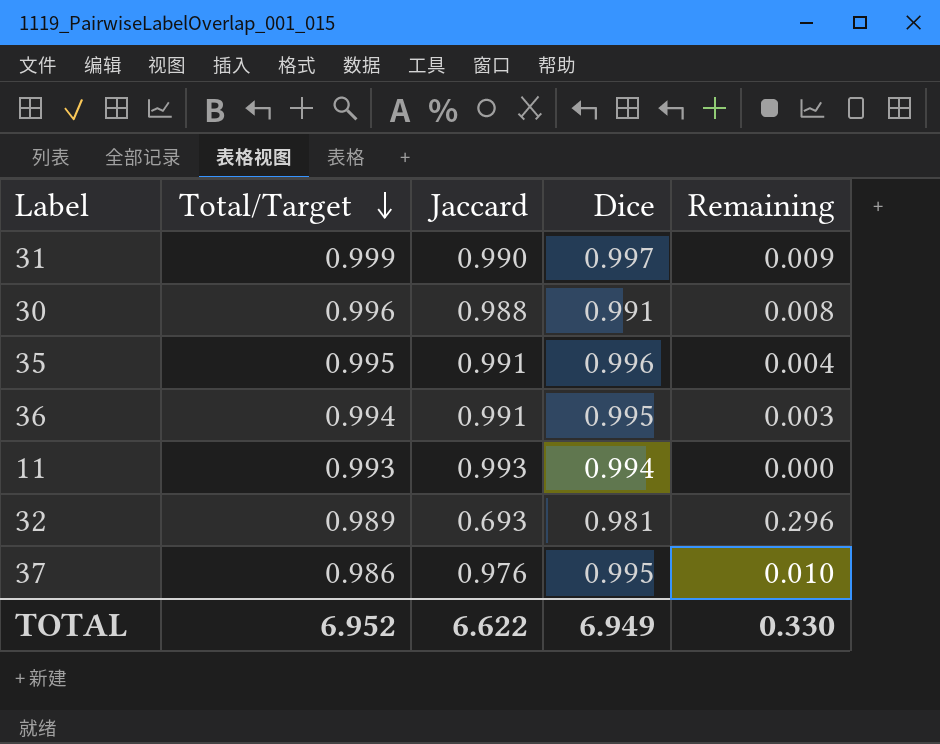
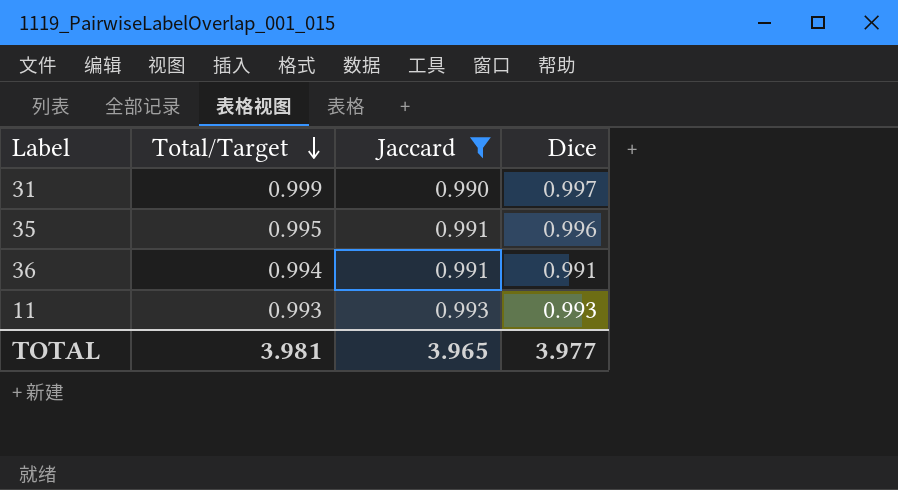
filter: none -> Jaccard >= 0.990
column Remaining | formula: [Total/Target] - [Jaccard] -> none
36 | Dice: 0.995 -> 0.991
11 | Dice: 0.994 -> 0.993
TOTAL | Total/Target: 6.952 -> 3.981
TOTAL | Jaccard: 6.622 -> 3.965
TOTAL | Dice: 6.949 -> 3.977

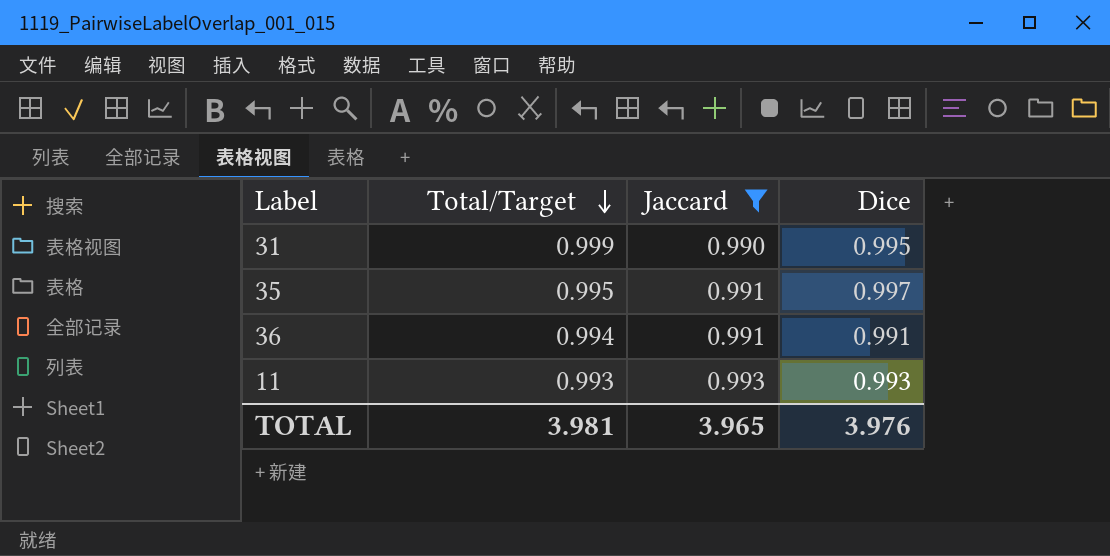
31 | Dice: 0.997 -> 0.995
35 | Dice: 0.996 -> 0.997
TOTAL | Dice: 3.977 -> 3.976

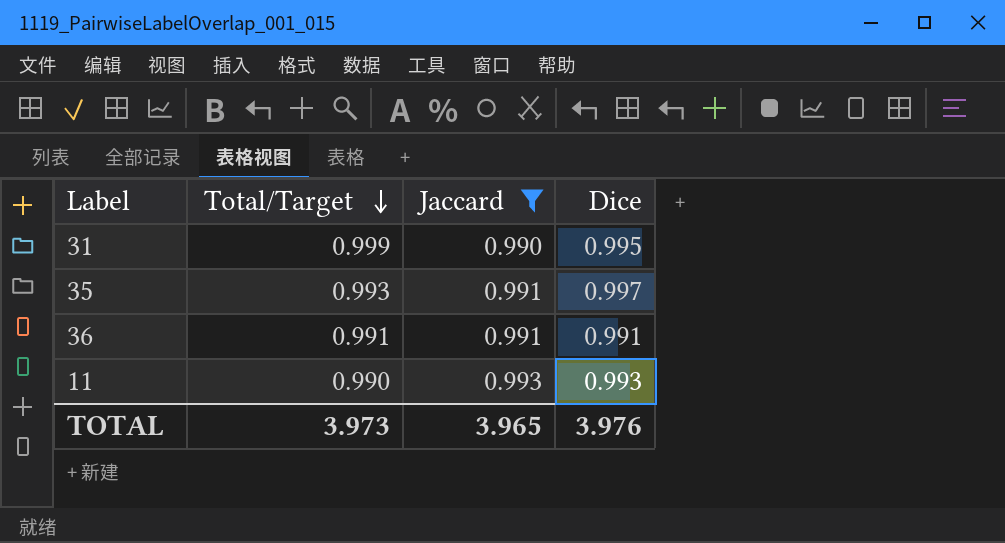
35 | Total/Target: 0.995 -> 0.993
36 | Total/Target: 0.994 -> 0.991
11 | Total/Target: 0.993 -> 0.990
TOTAL | Total/Target: 3.981 -> 3.973

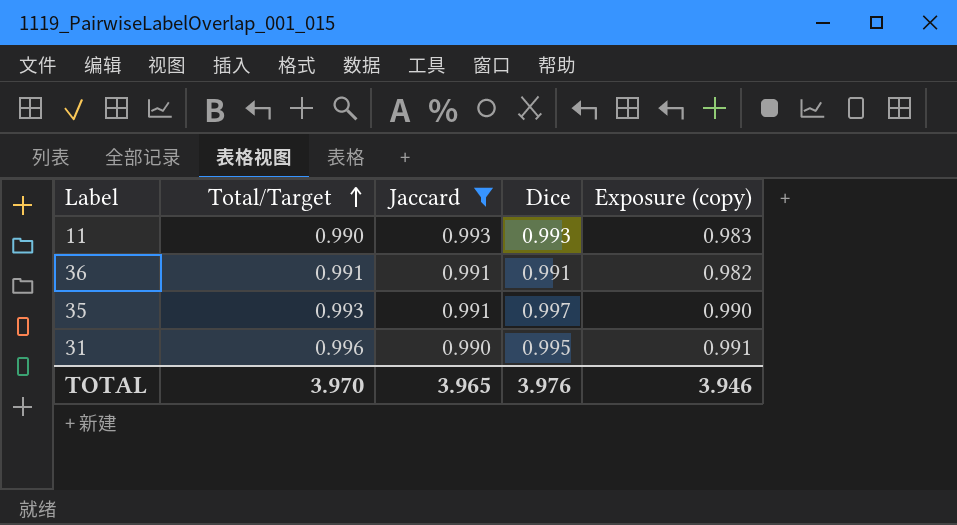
row order: Total/Target descending -> Total/Target ascending
column Exposure (copy) | formula: none -> [Total/Target] * [Dice]
31 | Total/Target: 0.999 -> 0.996
TOTAL | Total/Target: 3.973 -> 3.970

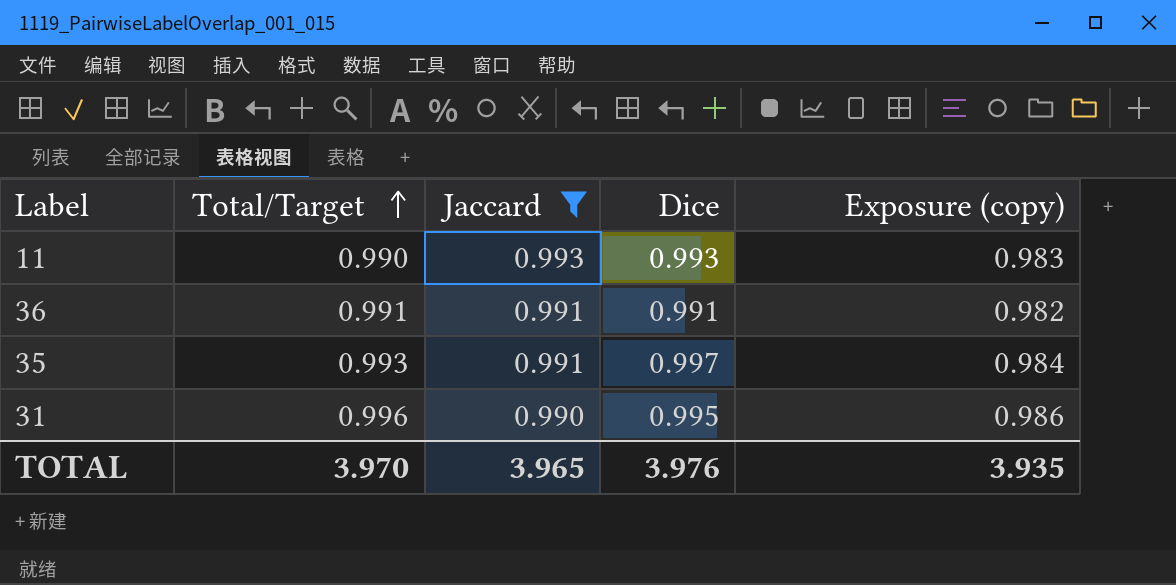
column Exposure (copy) | formula: [Total/Target] * [Dice] -> [Total/Target] * [Jaccard]
TOTAL | Exposure (copy): 3.946 -> 3.935

